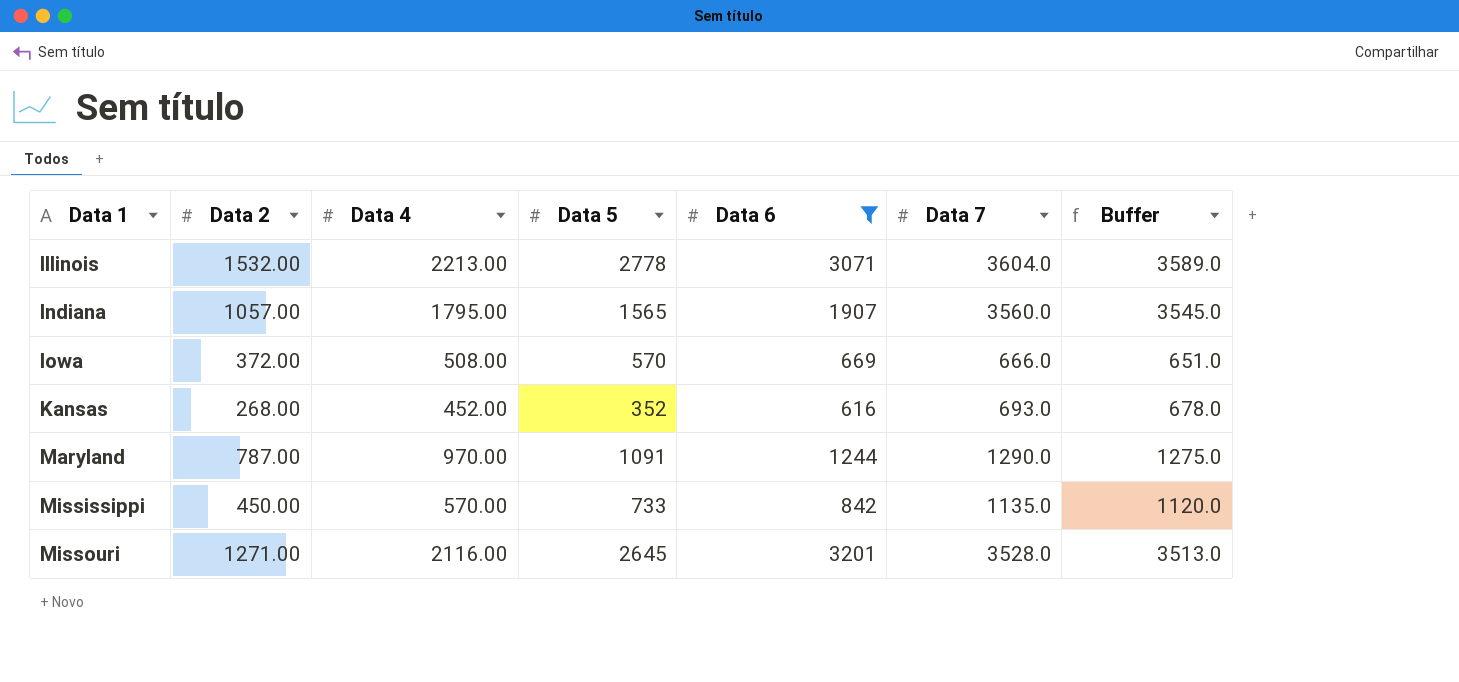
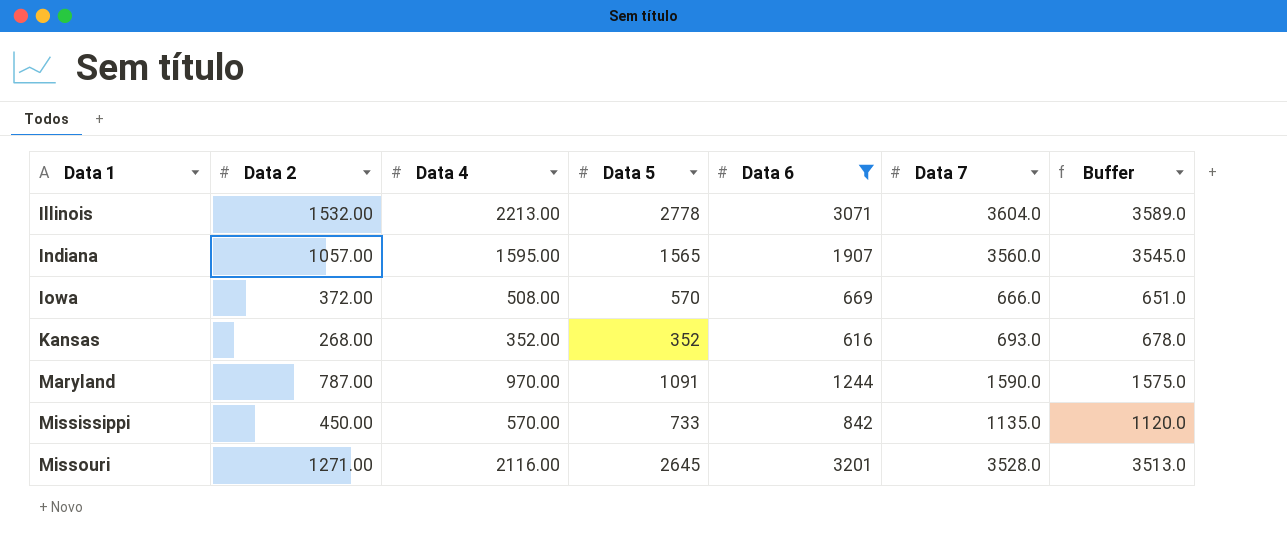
Indiana | Data 4: 1795.00 -> 1595.00
Kansas | Data 4: 452.00 -> 352.00
Maryland | Data 7: 1290.0 -> 1590.0
Maryland | Buffer: 1275.0 -> 1575.0

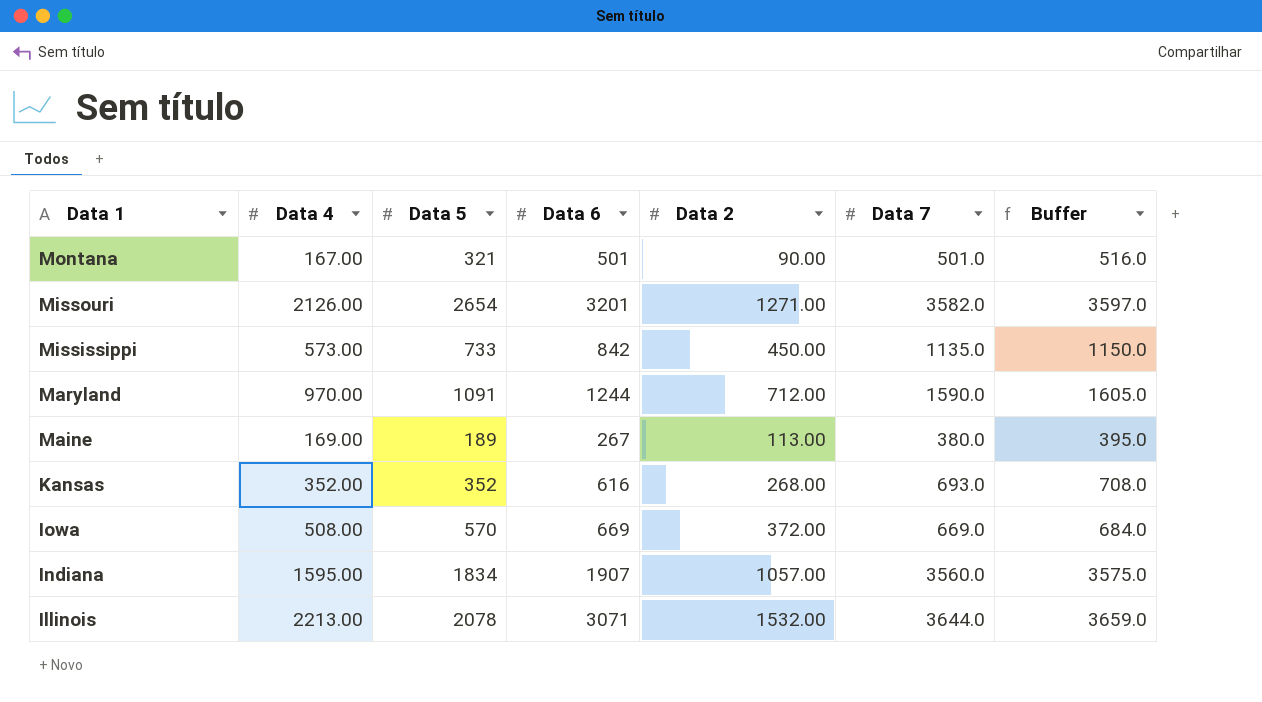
filter: Data 6 >= 616 -> none
row order: Data 1 ascending -> Data 1 descending
column Data 2 | position: 2 -> 5
column Buffer | formula: [Data 7] - 15 -> [Data 7] + 15
Missouri | Data 4: 2116.00 -> 2126.00
Missouri | Data 5: 2645 -> 2654
Missouri | Data 7: 3528.0 -> 3582.0
Mississippi | Data 4: 570.00 -> 573.00
Maryland | Data 2: 787.00 -> 712.00
Iowa | Data 7: 666.0 -> 669.0
Indiana | Data 5: 1565 -> 1834
Illinois | Data 5: 2778 -> 2078
Illinois | Data 7: 3604.0 -> 3644.0

